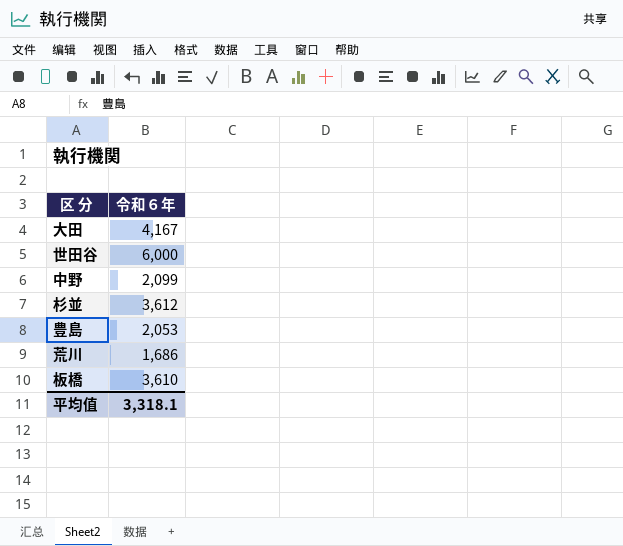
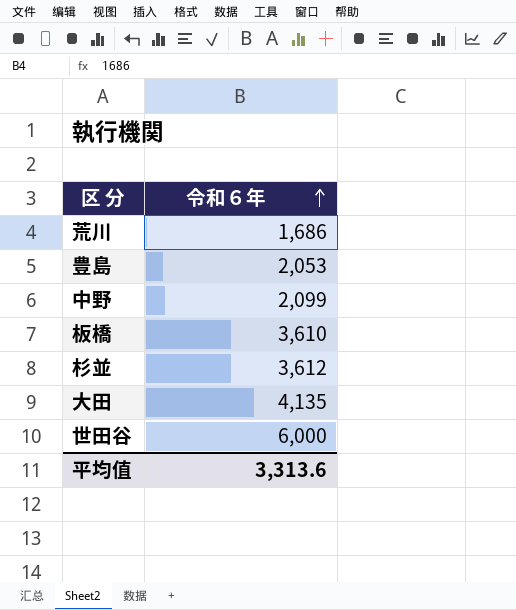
row order: none -> 令和６年 ascending
大田 | 令和６年: 4,167 -> 4,135
平均值 | 令和６年: 3,318.1 -> 3,313.6

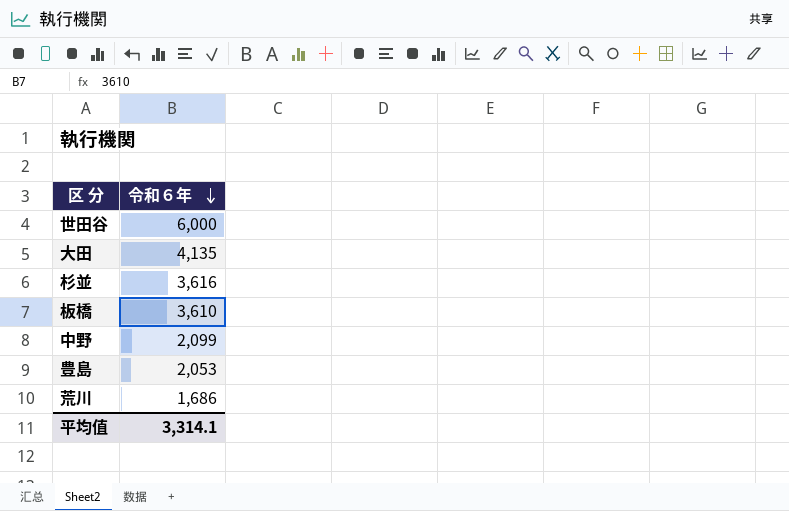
row order: 令和６年 ascending -> 令和６年 descending
杉並 | 令和６年: 3,612 -> 3,616
平均值 | 令和６年: 3,313.6 -> 3,314.1

